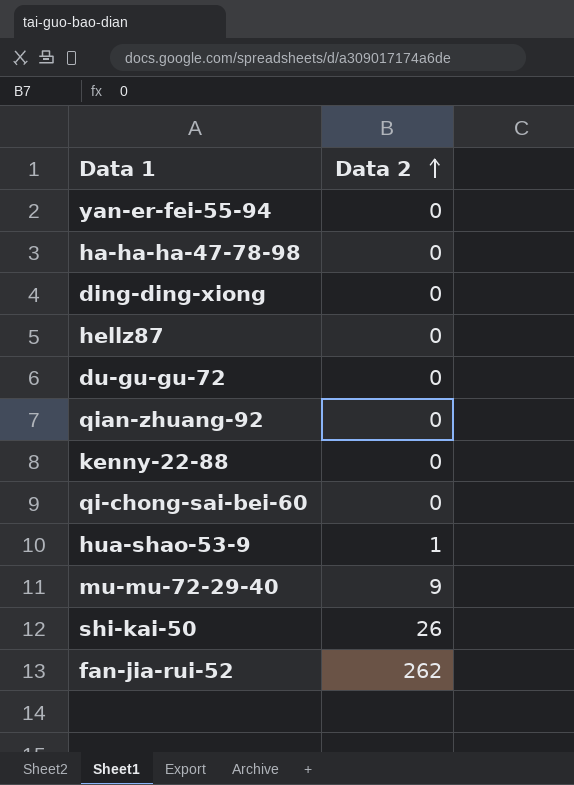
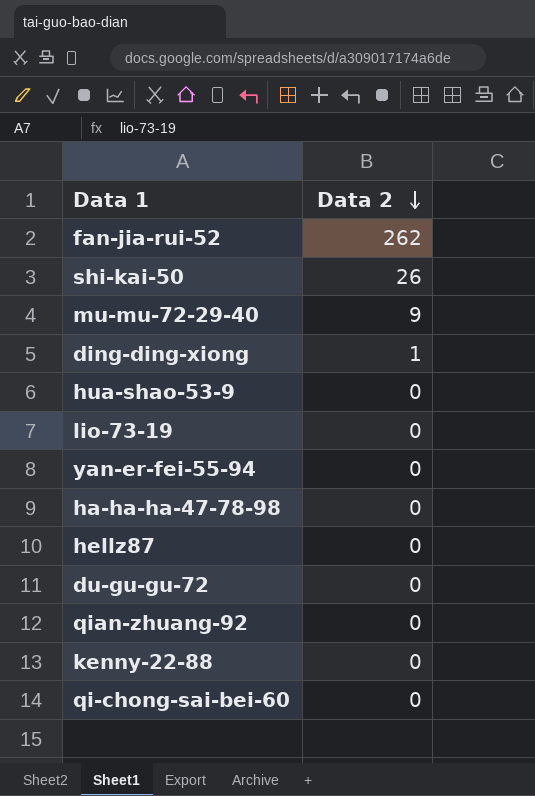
row order: Data 2 ascending -> Data 2 descending
ding-ding-xiong | Data 2: 0 -> 1
hua-shao-53-9 | Data 2: 1 -> 0
row lio-73-19: none -> 0

